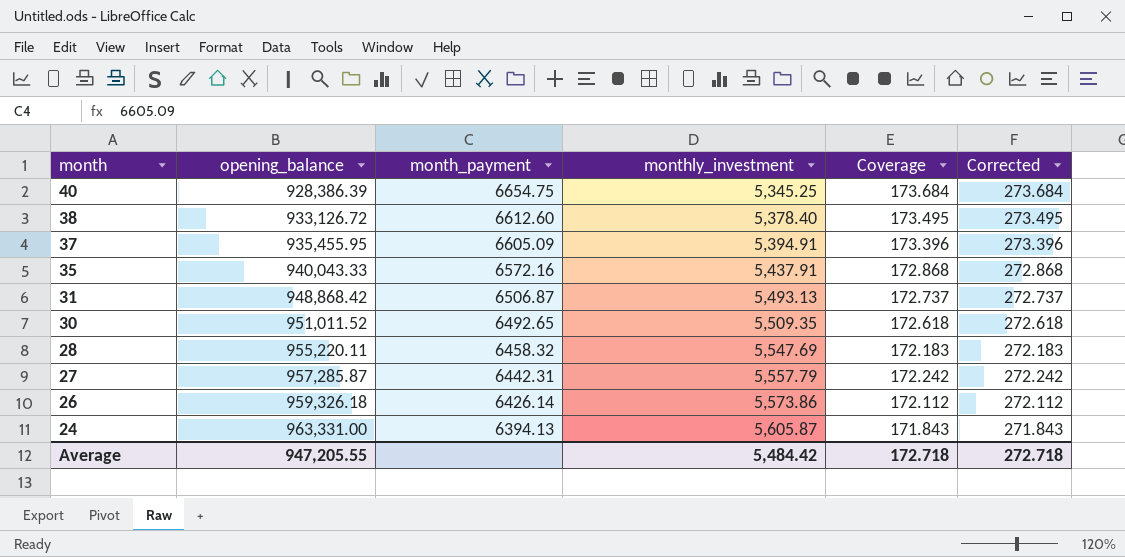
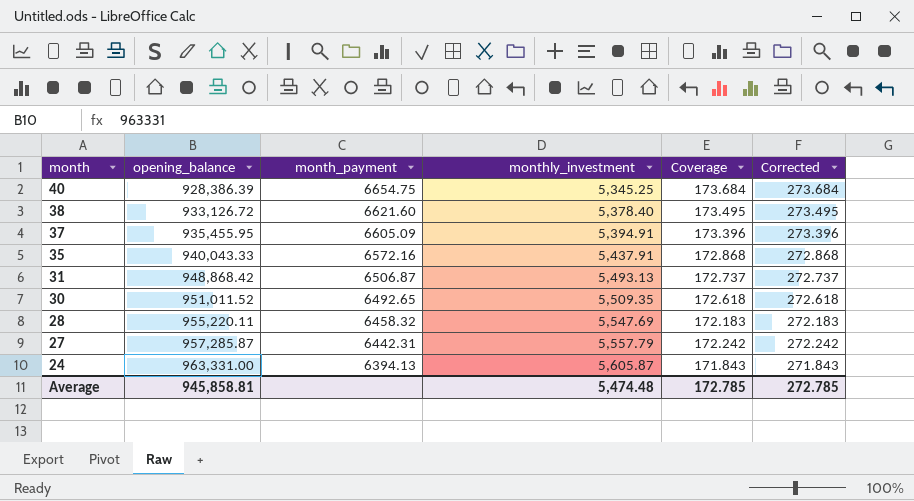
row 26: 959,326.18 | 6426.14 | 5,573.86 | 172.112 | 272.112 -> none
38 | month_payment: 6612.60 -> 6621.60
Average | opening_balance: 947,205.55 -> 945,858.81
Average | monthly_investment: 5,484.42 -> 5,474.48
Average | Coverage: 172.718 -> 172.785
Average | Corrected: 272.718 -> 272.785

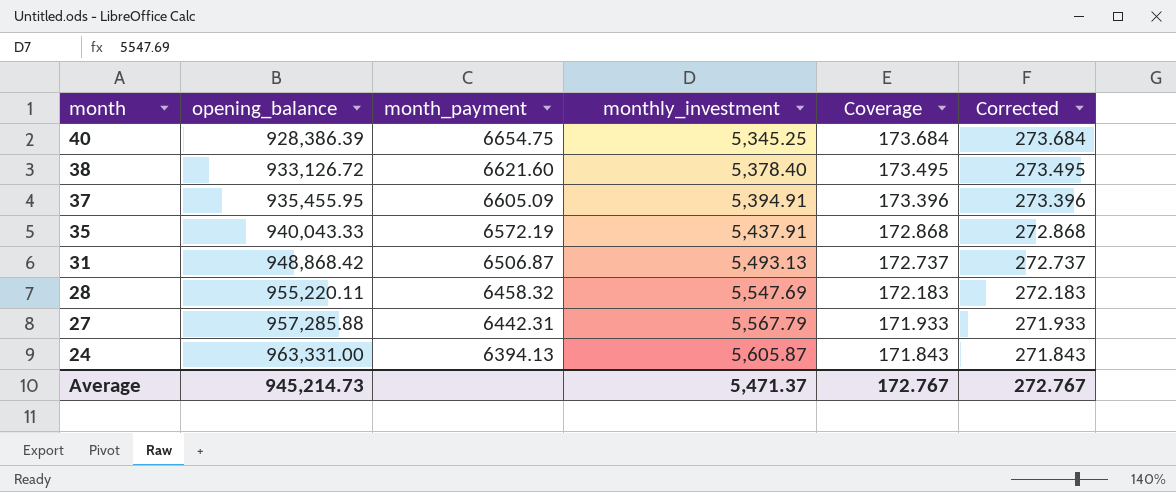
row 30: 951,011.52 | 6492.65 | 5,509.35 | 172.618 | 272.618 -> none
35 | month_payment: 6572.16 -> 6572.19
27 | opening_balance: 957,285.87 -> 957,285.88
27 | monthly_investment: 5,557.79 -> 5,567.79
27 | Coverage: 172.242 -> 171.933
27 | Corrected: 272.242 -> 271.933
Average | opening_balance: 945,858.81 -> 945,214.73
Average | monthly_investment: 5,474.48 -> 5,471.37
Average | Coverage: 172.785 -> 172.767
Average | Corrected: 272.785 -> 272.767

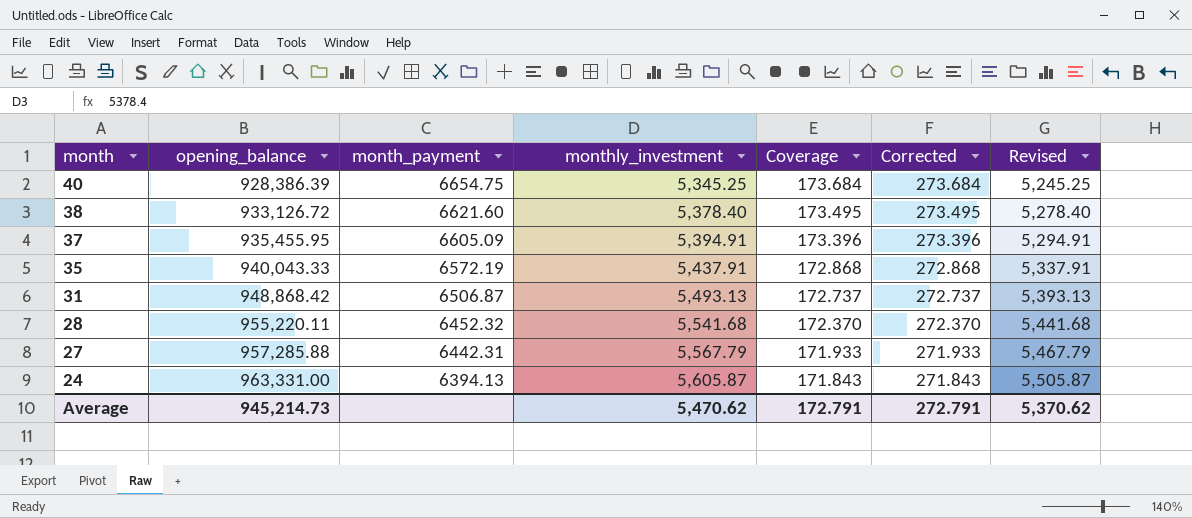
column Revised | formula: none -> [monthly_investment] - 100
28 | month_payment: 6458.32 -> 6452.32
28 | monthly_investment: 5,547.69 -> 5,541.68
28 | Coverage: 172.183 -> 172.370
28 | Corrected: 272.183 -> 272.370
Average | monthly_investment: 5,471.37 -> 5,470.62
Average | Coverage: 172.767 -> 172.791
Average | Corrected: 272.767 -> 272.791

